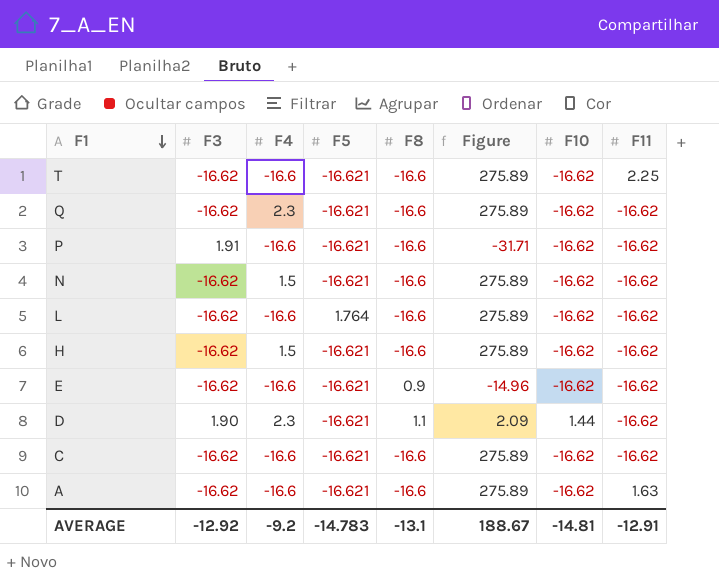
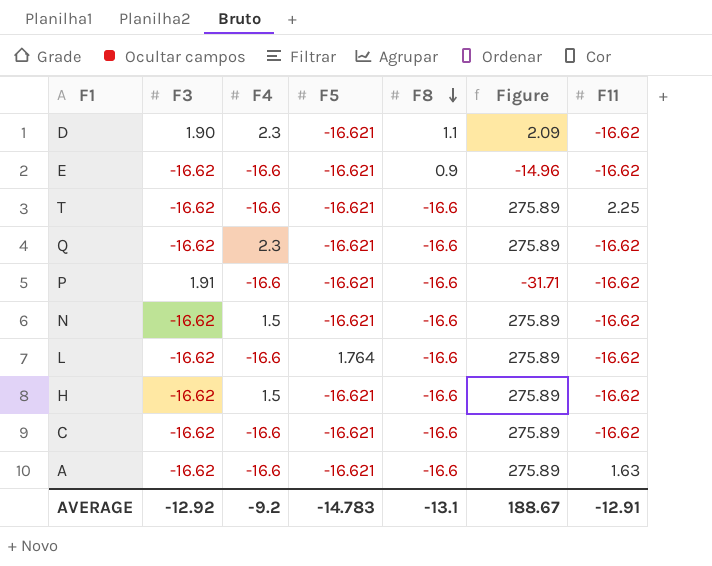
row order: F1 descending -> F8 descending
column F10 | position: 7 -> none

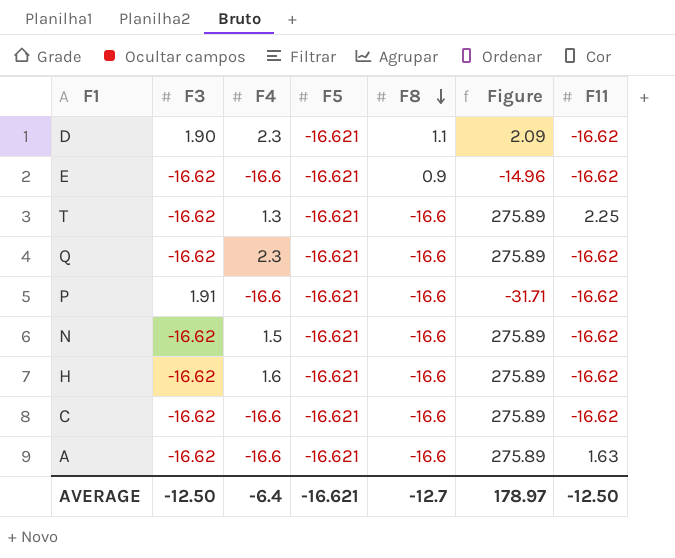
row L: -16.62 | -16.6 | 1.764 | -16.6 | 275.89 | -16.62 -> none
T | F4: -16.6 -> 1.3
H | F4: 1.5 -> 1.6
AVERAGE | F3: -12.92 -> -12.50
AVERAGE | F4: -9.2 -> -6.4
AVERAGE | F5: -14.783 -> -16.621
AVERAGE | F8: -13.1 -> -12.7
AVERAGE | Figure: 188.67 -> 178.97
AVERAGE | F11: -12.91 -> -12.50

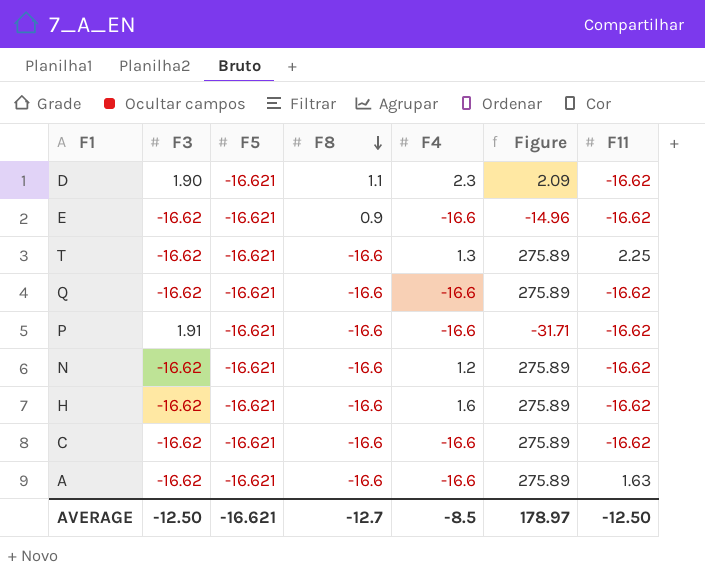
column F4 | position: 3 -> 5
Q | F4: 2.3 -> -16.6
N | F4: 1.5 -> 1.2
AVERAGE | F4: -6.4 -> -8.5

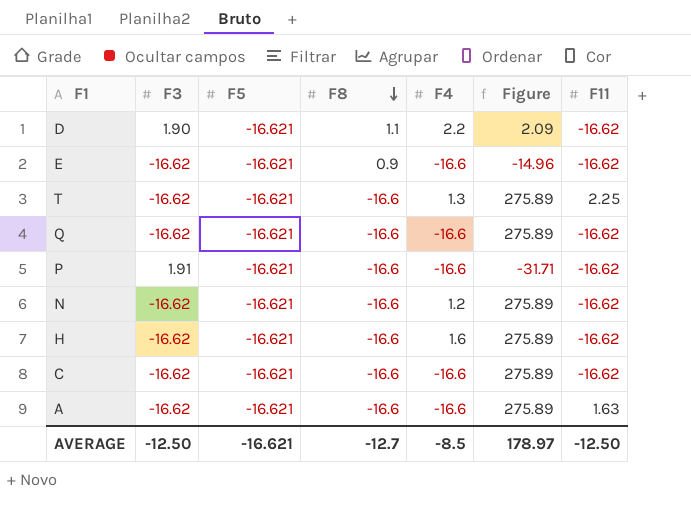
D | F4: 2.3 -> 2.2

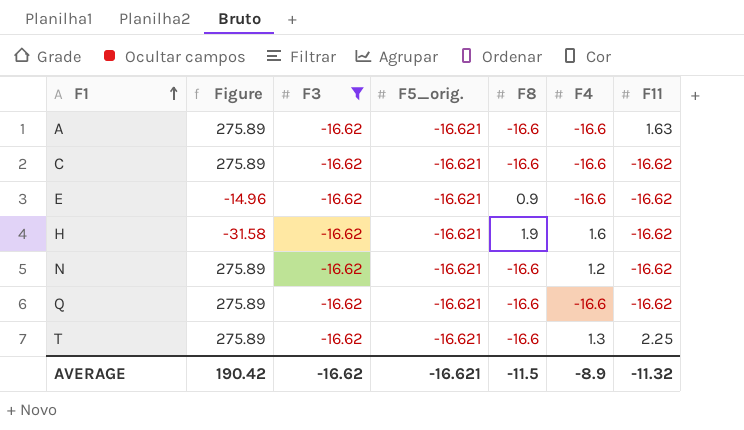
filter: none -> F3 = -16.62
row order: F8 descending -> F1 ascending
column Figure | position: 6 -> 2
column name: F5 -> F5_orig.
H | Figure: 275.89 -> -31.58
H | F8: -16.6 -> 1.9
AVERAGE | Figure: 178.97 -> 190.42
AVERAGE | F3: -12.50 -> -16.62
AVERAGE | F8: -12.7 -> -11.5
AVERAGE | F4: -8.5 -> -8.9
AVERAGE | F11: -12.50 -> -11.32

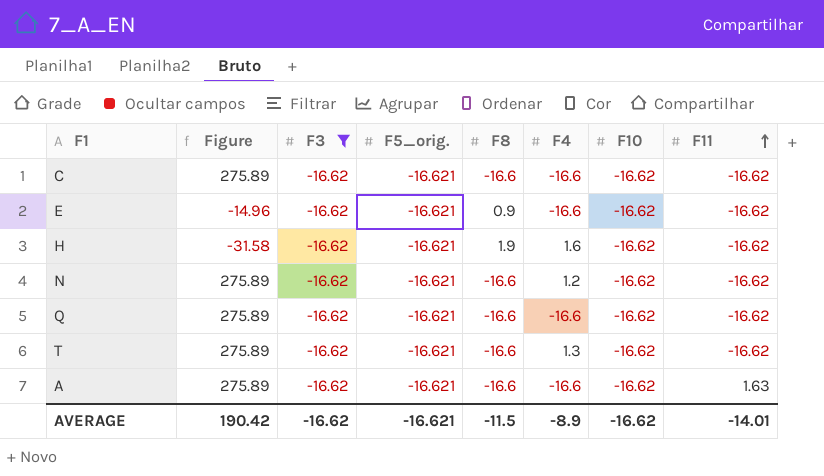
row order: F1 ascending -> F11 ascending
column F10 | position: none -> 7
T | F11: 2.25 -> -16.62
AVERAGE | F11: -11.32 -> -14.01

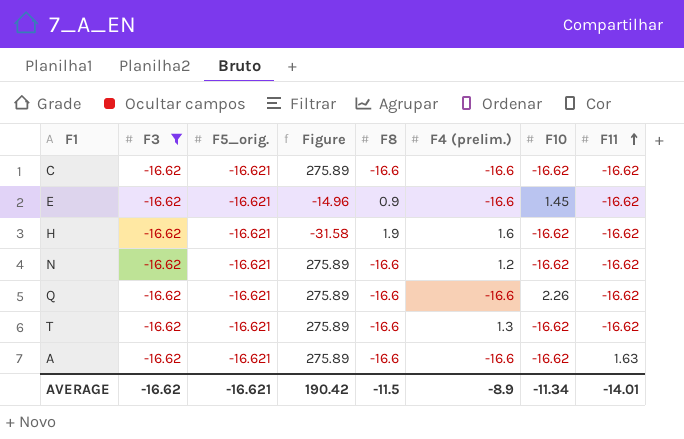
column Figure | position: 2 -> 4
column name: F4 -> F4 (prelim.)
E | F10: -16.62 -> 1.45
Q | F10: -16.62 -> 2.26
AVERAGE | F10: -16.62 -> -11.34

